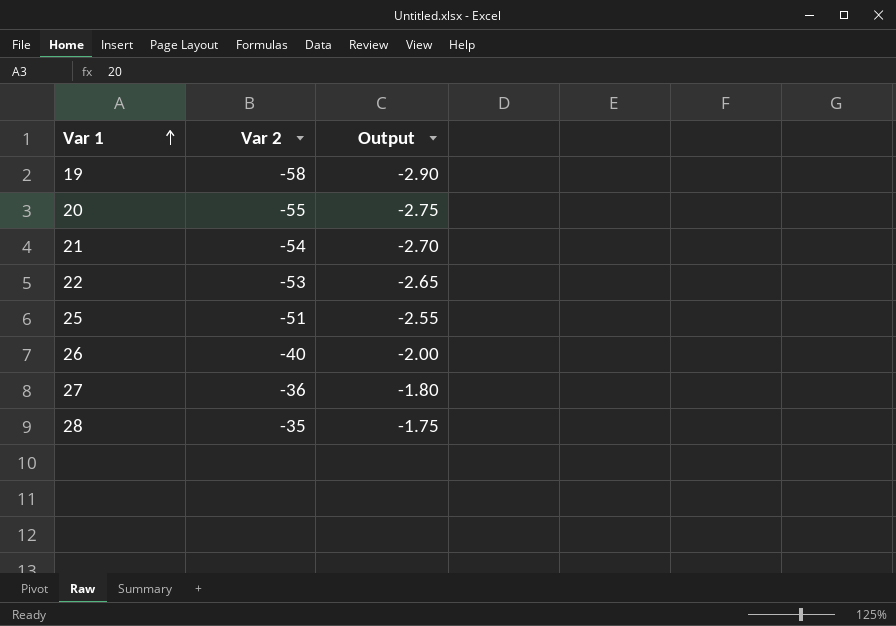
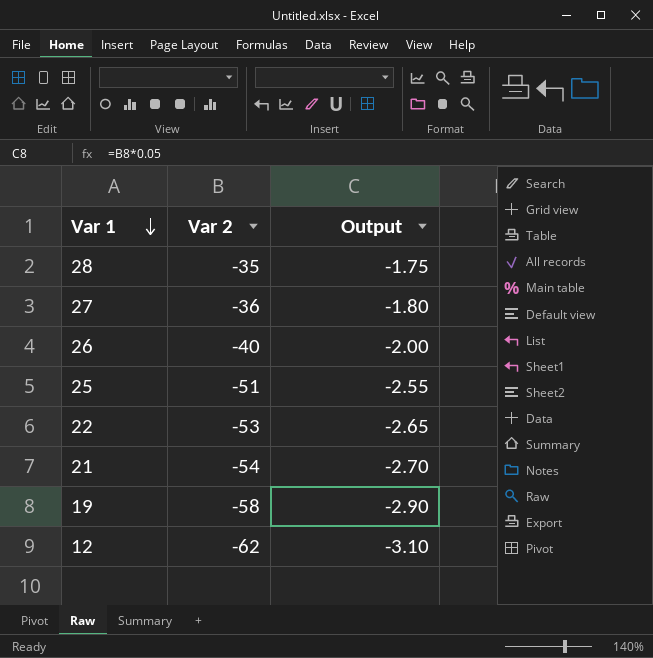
row order: Var 1 ascending -> Var 1 descending
row 20: -55 | -2.75 -> none
row 12: none -> -62 | -3.10

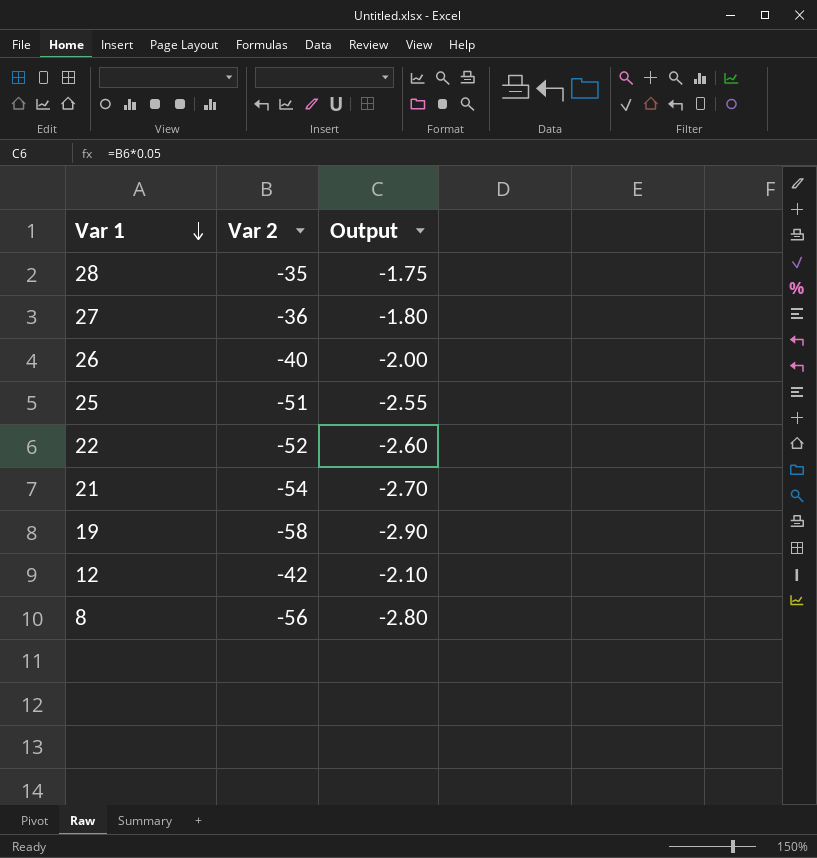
22 | Var 2: -53 -> -52
22 | Output: -2.65 -> -2.60
12 | Var 2: -62 -> -42
12 | Output: -3.10 -> -2.10
row 8: none -> -56 | -2.80

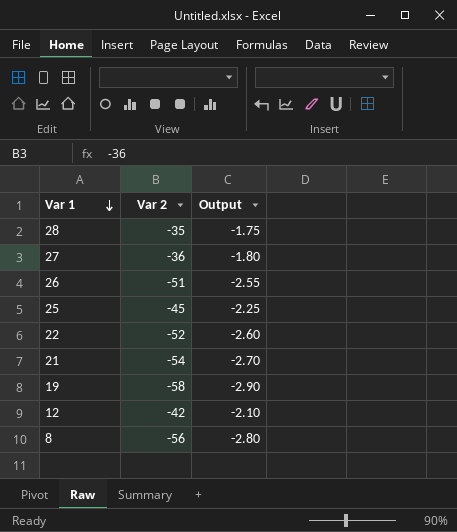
26 | Var 2: -40 -> -51
26 | Output: -2.00 -> -2.55
25 | Var 2: -51 -> -45
25 | Output: -2.55 -> -2.25

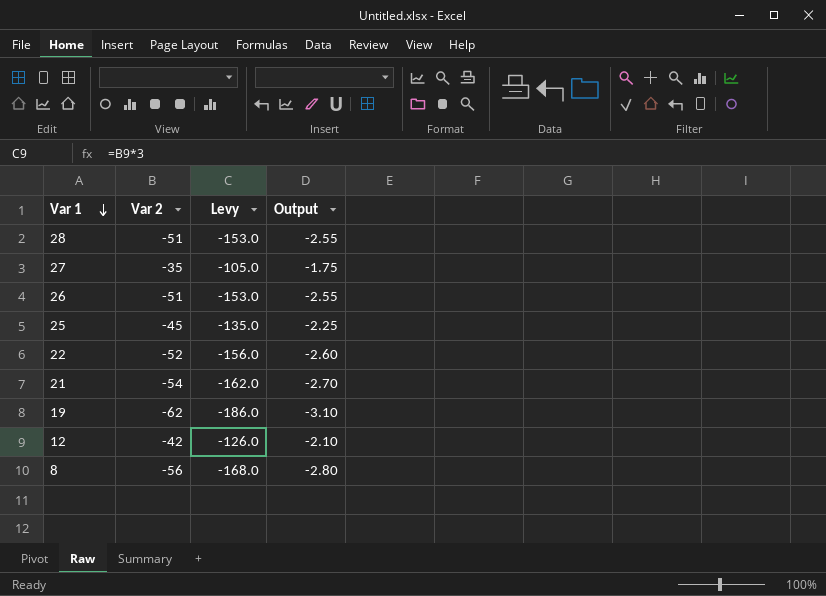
column Levy | formula: none -> [Var 2] * 3
28 | Var 2: -35 -> -51
28 | Output: -1.75 -> -2.55
27 | Var 2: -36 -> -35
27 | Output: -1.80 -> -1.75
19 | Var 2: -58 -> -62
19 | Output: -2.90 -> -3.10

